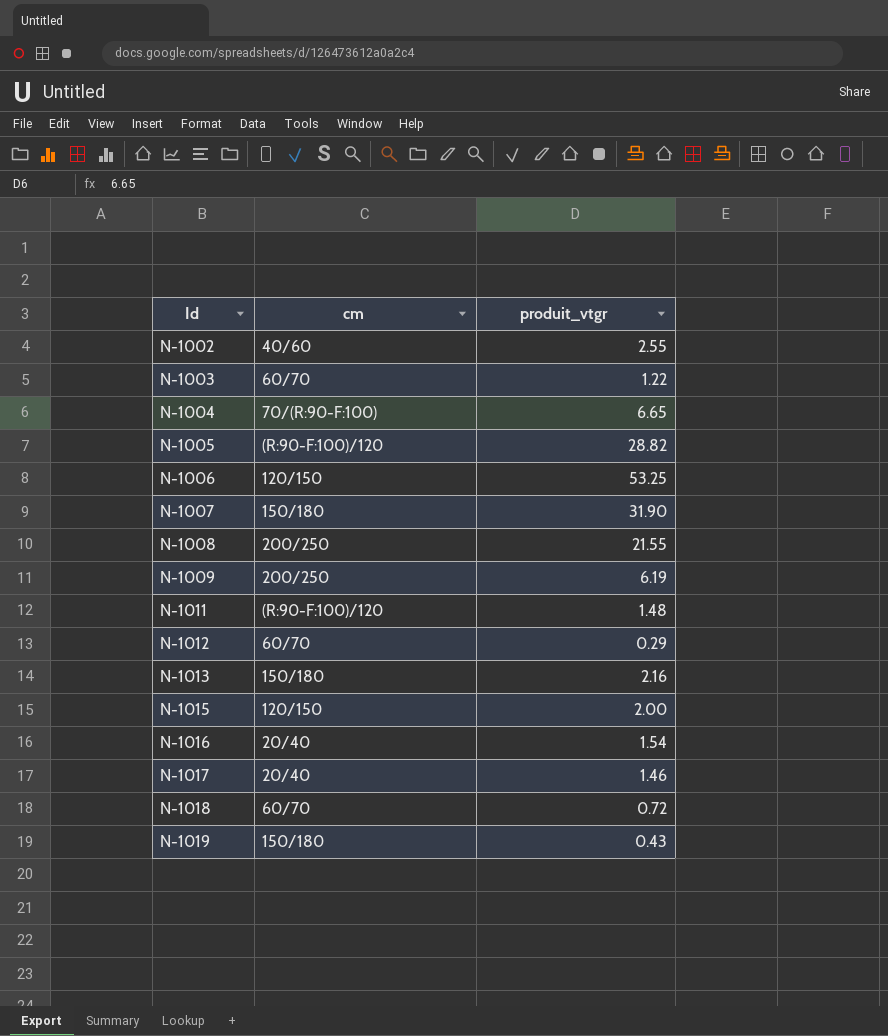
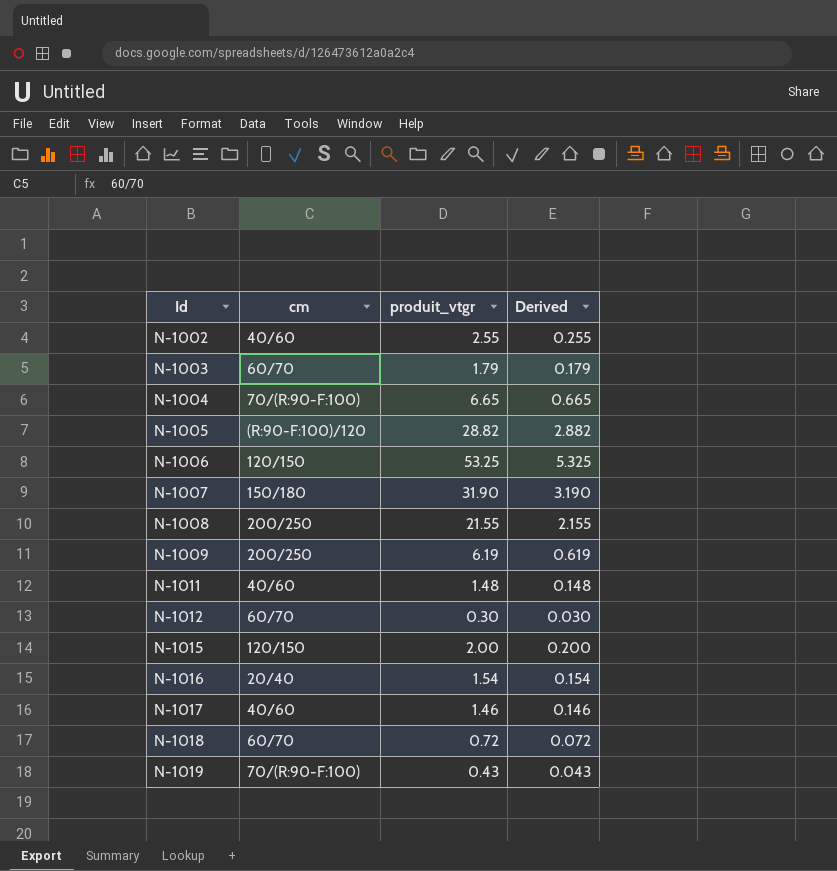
column Derived | formula: none -> [produit_vtgr] * 0.1
row N-1013: 150/180 | 2.16 -> none
N-1003 | produit_vtgr: 1.22 -> 1.79
N-1011 | cm: (R:90-F:100)/120 -> 40/60
N-1012 | produit_vtgr: 0.29 -> 0.30
N-1017 | cm: 20/40 -> 40/60
N-1019 | cm: 150/180 -> 70/(R:90-F:100)

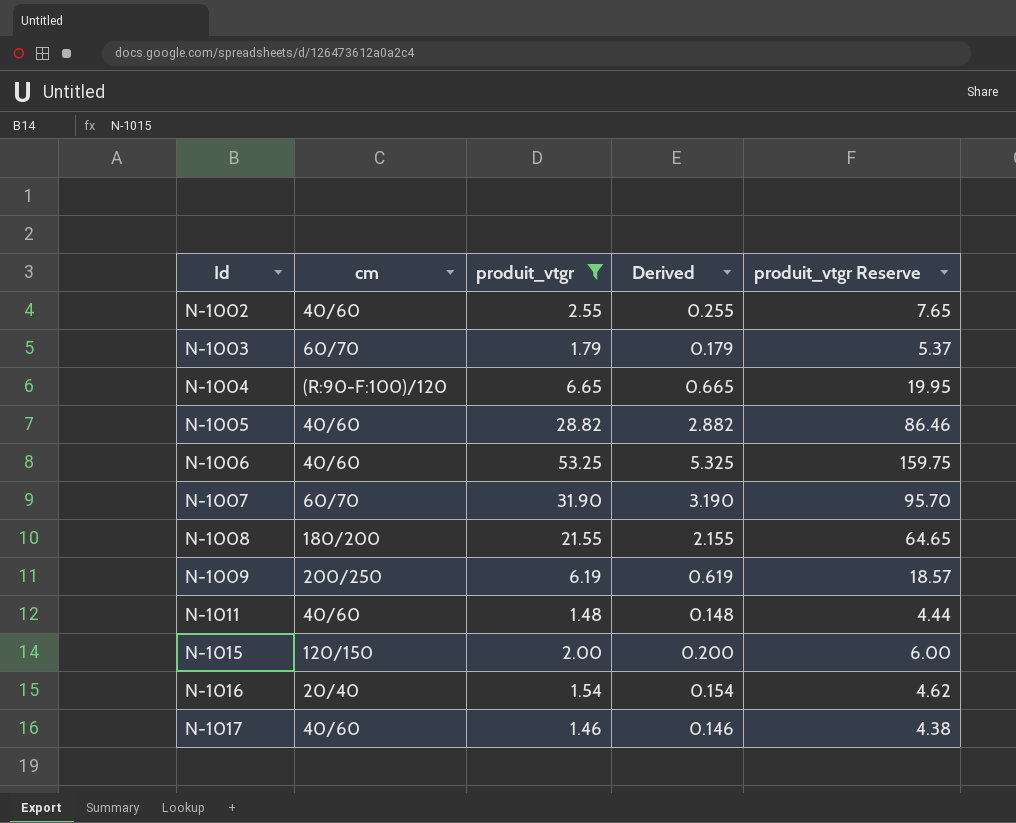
filter: none -> produit_vtgr >= 1.46
column produit_vtgr Reserve | formula: none -> [produit_vtgr] * 3
N-1004 | cm: 70/(R:90-F:100) -> (R:90-F:100)/120
N-1005 | cm: (R:90-F:100)/120 -> 40/60
N-1006 | cm: 120/150 -> 40/60
N-1007 | cm: 150/180 -> 60/70
N-1008 | cm: 200/250 -> 180/200

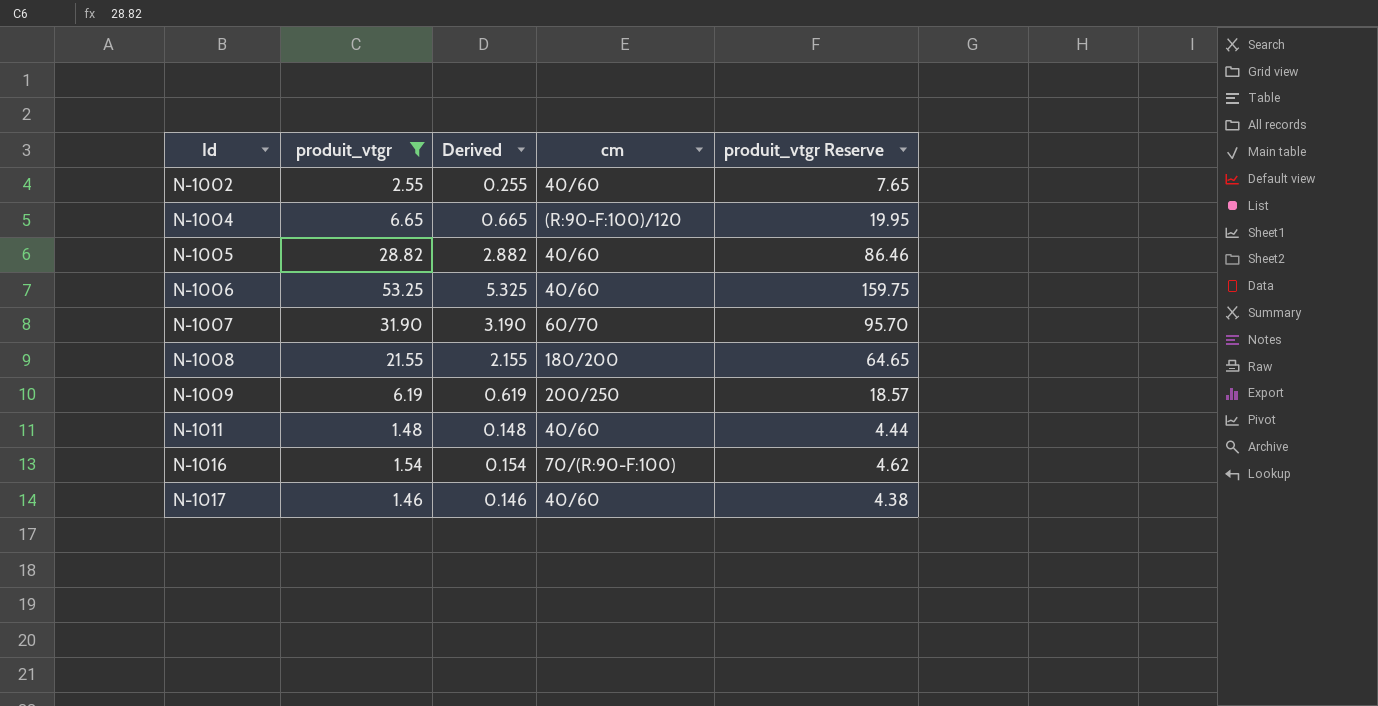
column cm | position: 2 -> 4
row N-1003: 60/70 | 1.79 | 0.179 | 5.37 -> none
row N-1015: 120/150 | 2.00 | 0.200 | 6.00 -> none
N-1016 | cm: 20/40 -> 70/(R:90-F:100)

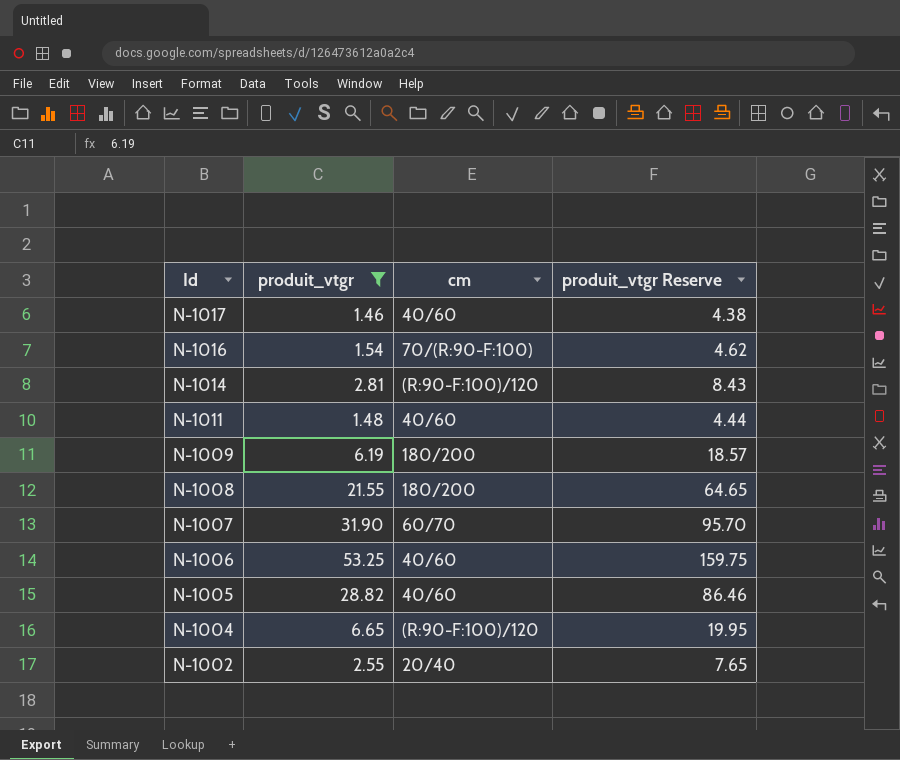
row order: Id ascending -> Id descending
column Derived | formula: [produit_vtgr] * 0.1 -> none
row N-1014: none -> 2.81 | (R:90-F:100)/120 | 8.43
N-1009 | cm: 200/250 -> 180/200
N-1002 | cm: 40/60 -> 20/40

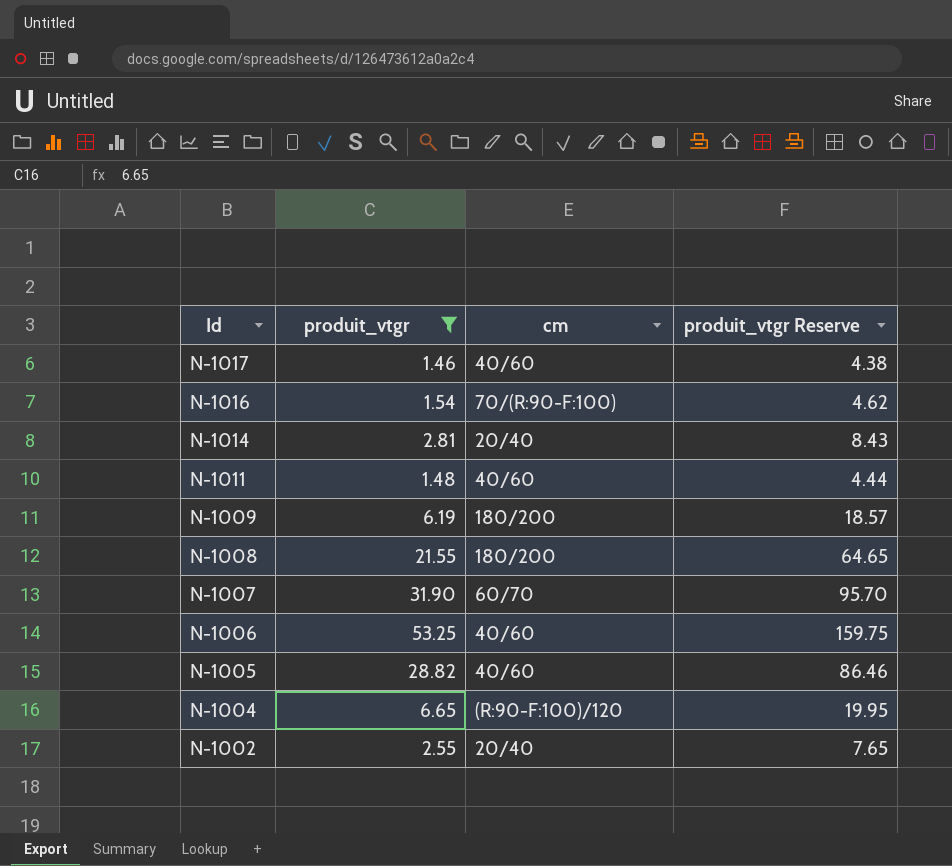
N-1014 | cm: (R:90-F:100)/120 -> 20/40

